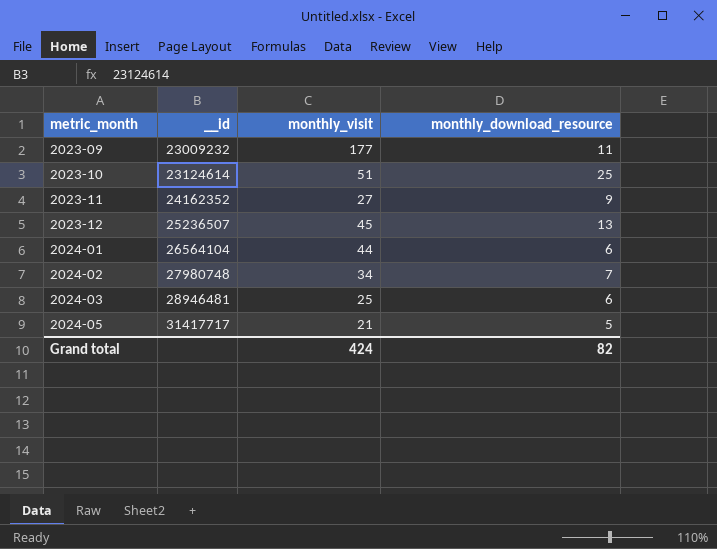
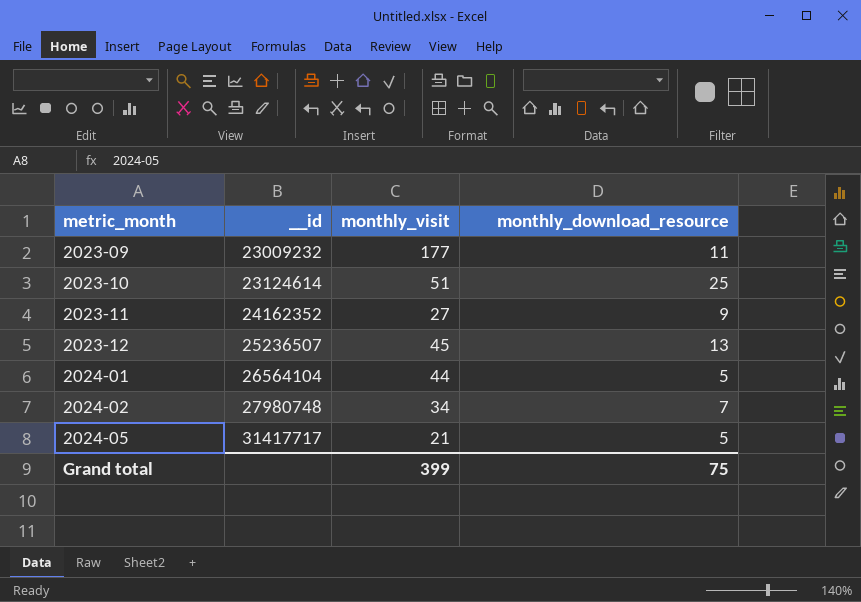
row 2024-03: 28946481 | 25 | 6 -> none
2024-01 | monthly_download_resource: 6 -> 5
Grand total | monthly_visit: 424 -> 399
Grand total | monthly_download_resource: 82 -> 75

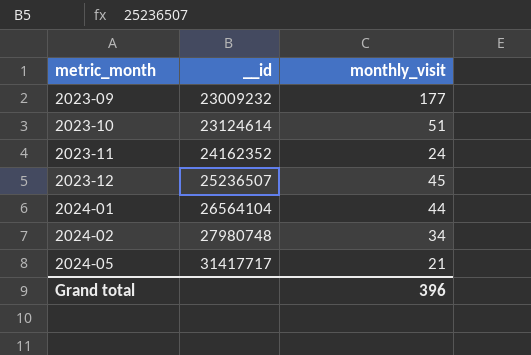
column monthly_download_resource | position: 4 -> none
2023-11 | monthly_visit: 27 -> 24
Grand total | monthly_visit: 399 -> 396

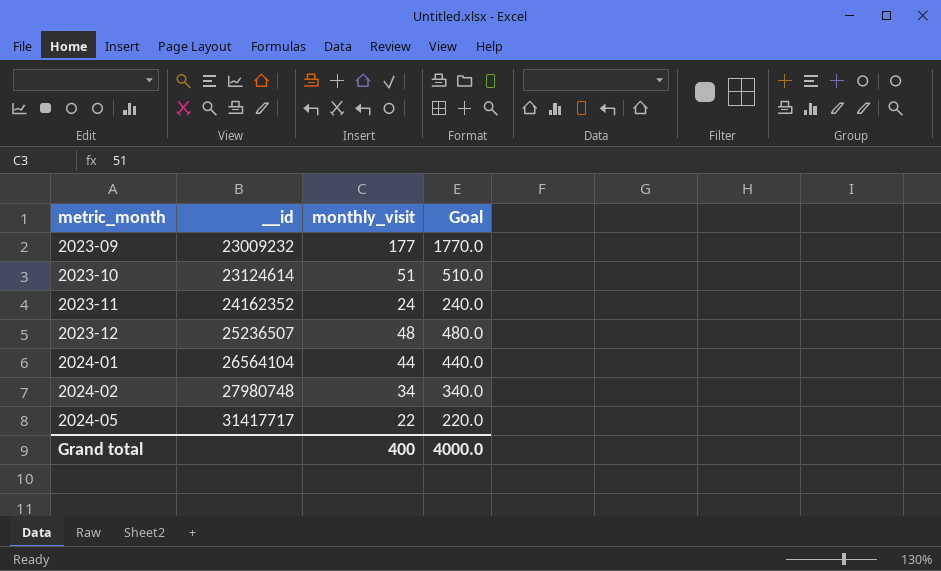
column Goal | formula: none -> [monthly_visit] * 10
2023-12 | monthly_visit: 45 -> 48
2024-05 | monthly_visit: 21 -> 22
Grand total | monthly_visit: 396 -> 400

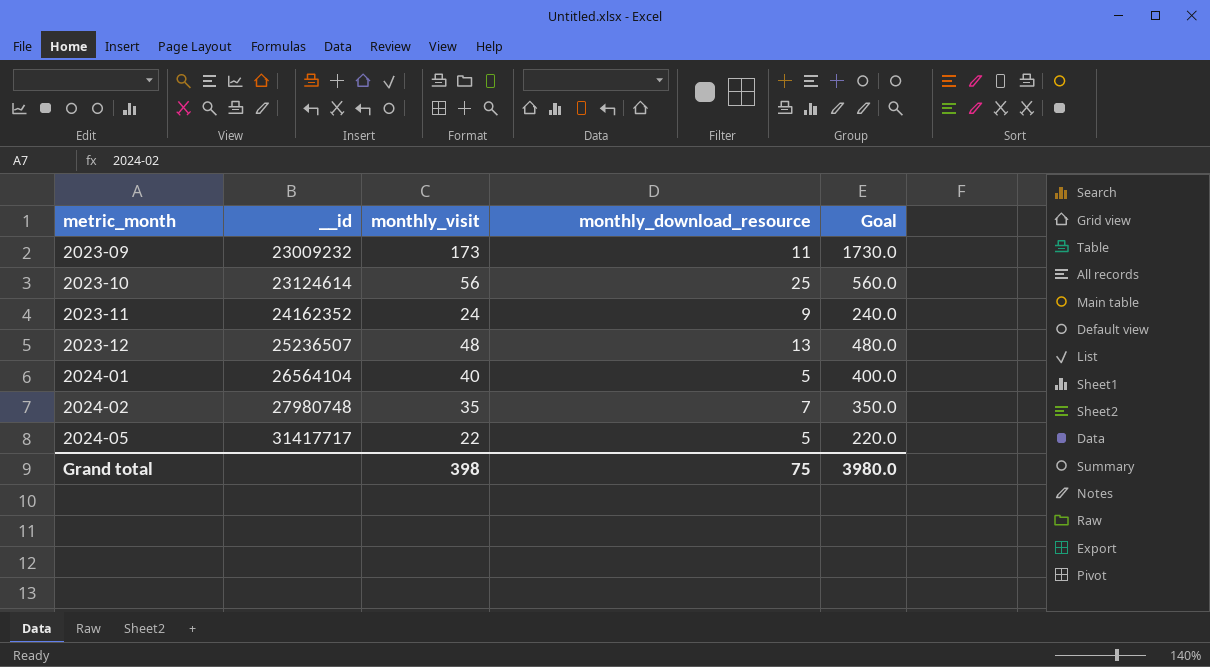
column monthly_download_resource | position: none -> 4
2023-09 | monthly_visit: 177 -> 173
2023-09 | Goal: 1770.0 -> 1730.0
2023-10 | monthly_visit: 51 -> 56
2023-10 | Goal: 510.0 -> 560.0
2024-01 | monthly_visit: 44 -> 40
2024-01 | Goal: 440.0 -> 400.0
2024-02 | monthly_visit: 34 -> 35
2024-02 | Goal: 340.0 -> 350.0
Grand total | monthly_visit: 400 -> 398
Grand total | Goal: 4000.0 -> 3980.0

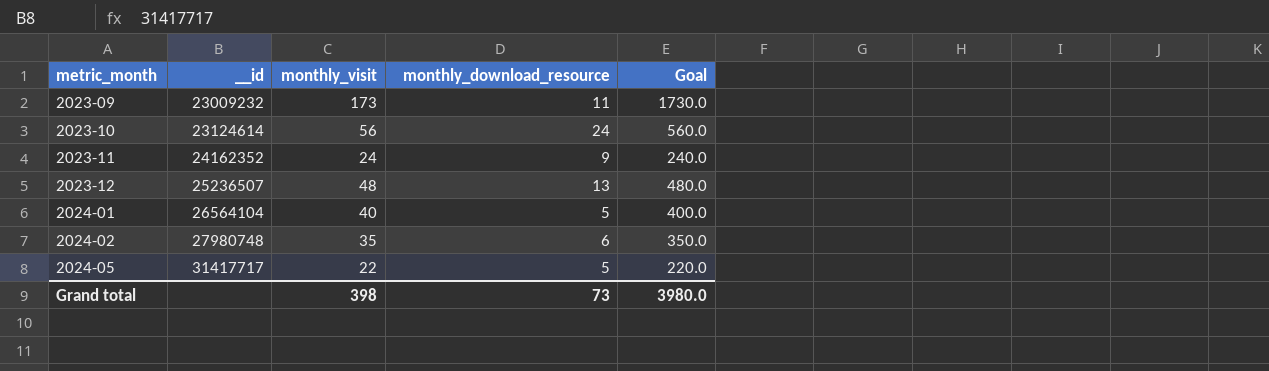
2023-10 | monthly_download_resource: 25 -> 24
2024-02 | monthly_download_resource: 7 -> 6
Grand total | monthly_download_resource: 75 -> 73

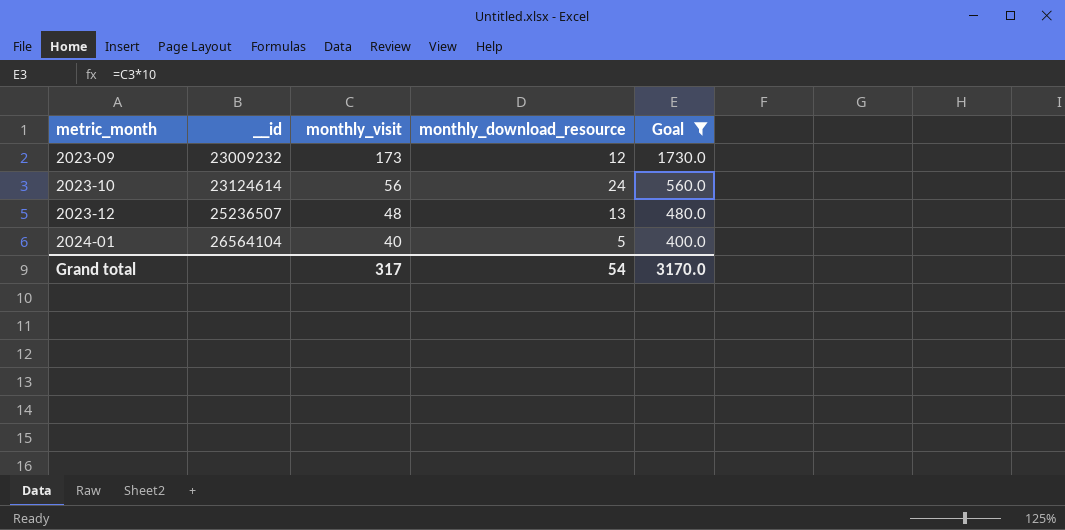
filter: none -> Goal >= 400.0
2023-09 | monthly_download_resource: 11 -> 12
Grand total | monthly_visit: 398 -> 317
Grand total | monthly_download_resource: 73 -> 54
Grand total | Goal: 3980.0 -> 3170.0

